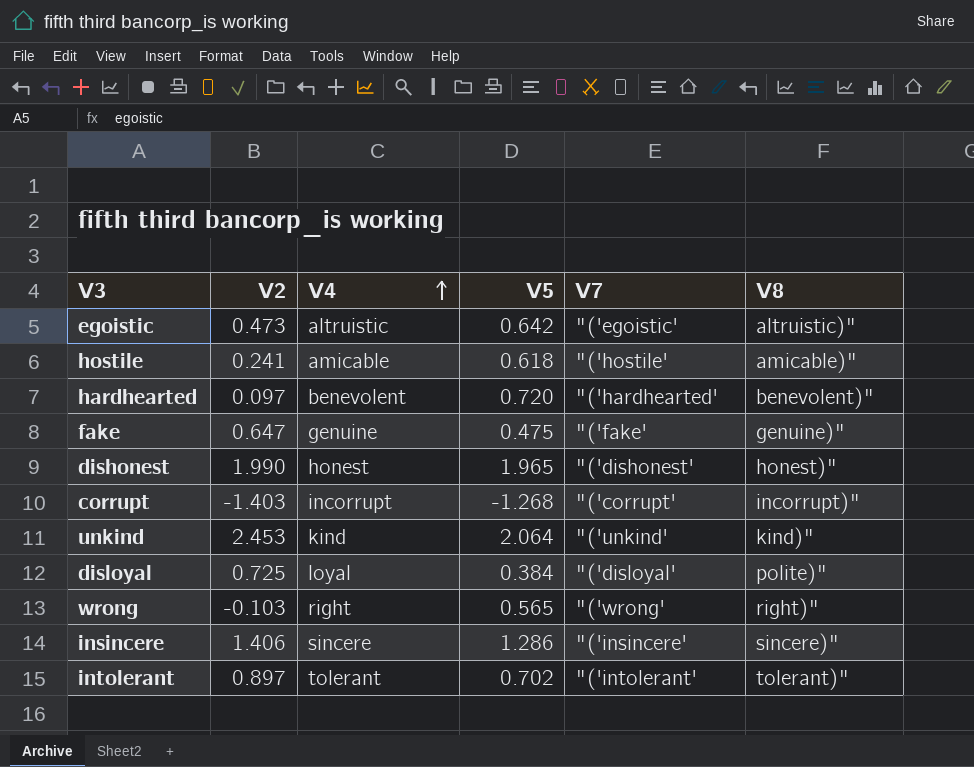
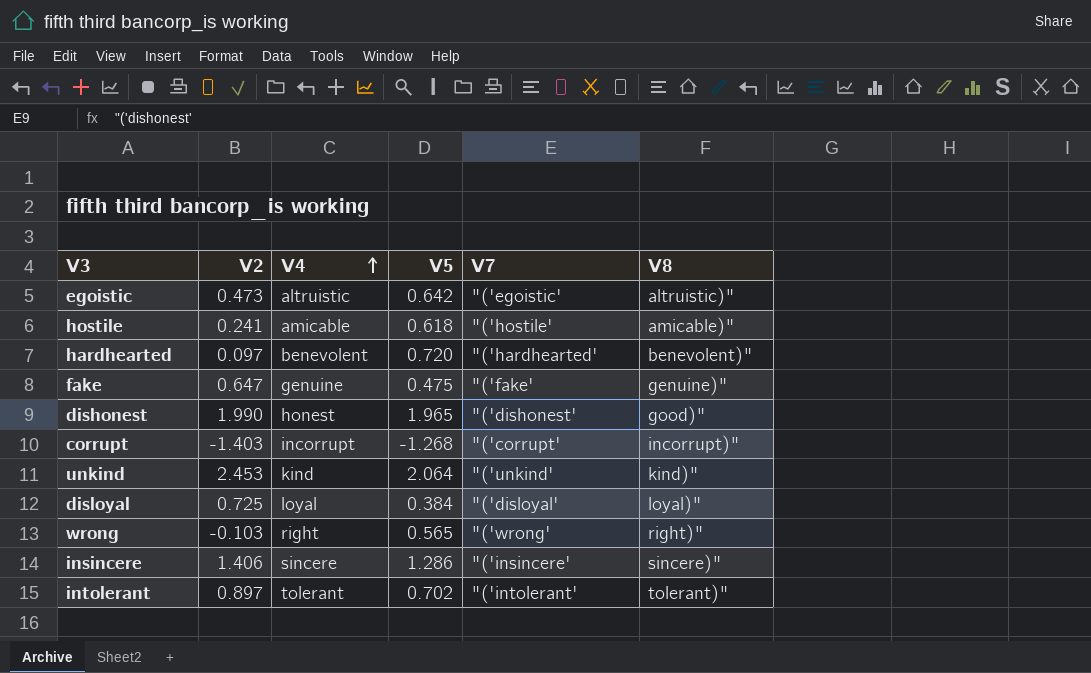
dishonest | V8: honest)" -> good)"
disloyal | V8: polite)" -> loyal)"

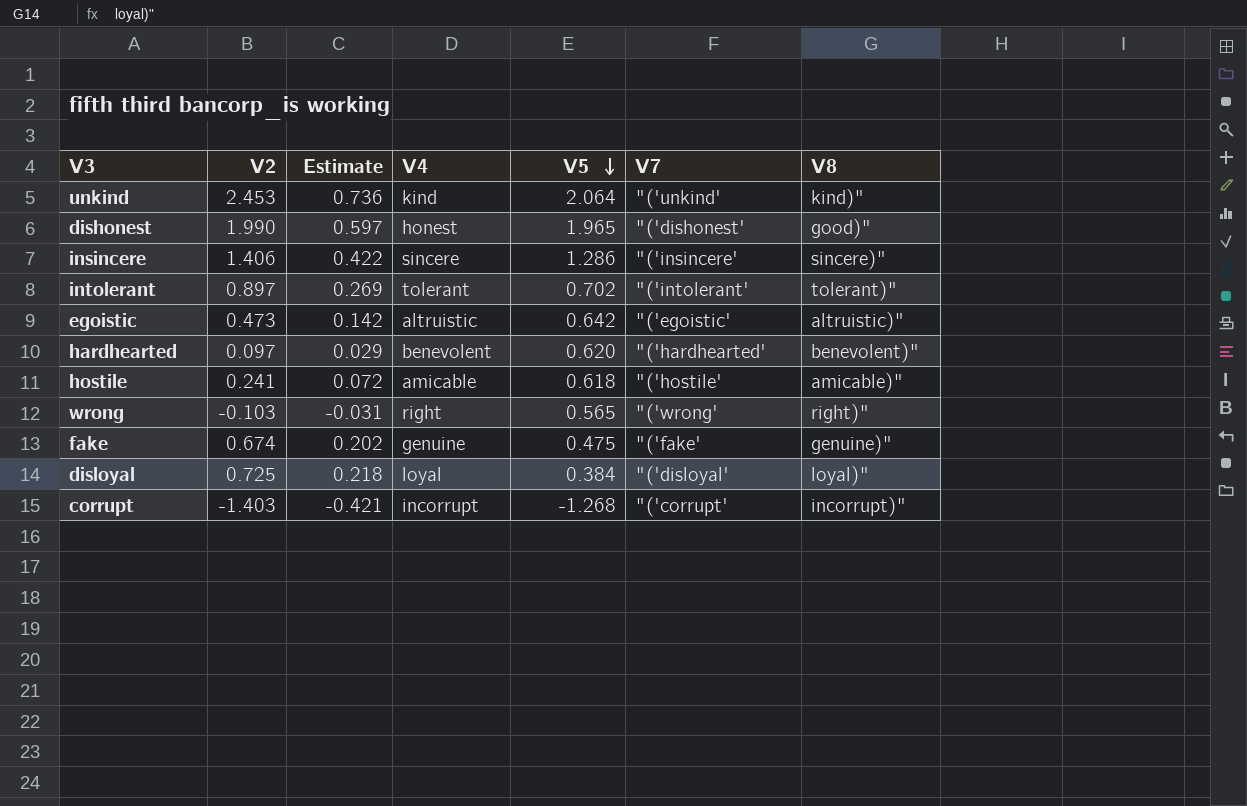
row order: V4 ascending -> V5 descending
column Estimate | formula: none -> [V2] * 0.3
hardhearted | V5: 0.720 -> 0.620
fake | V2: 0.647 -> 0.674

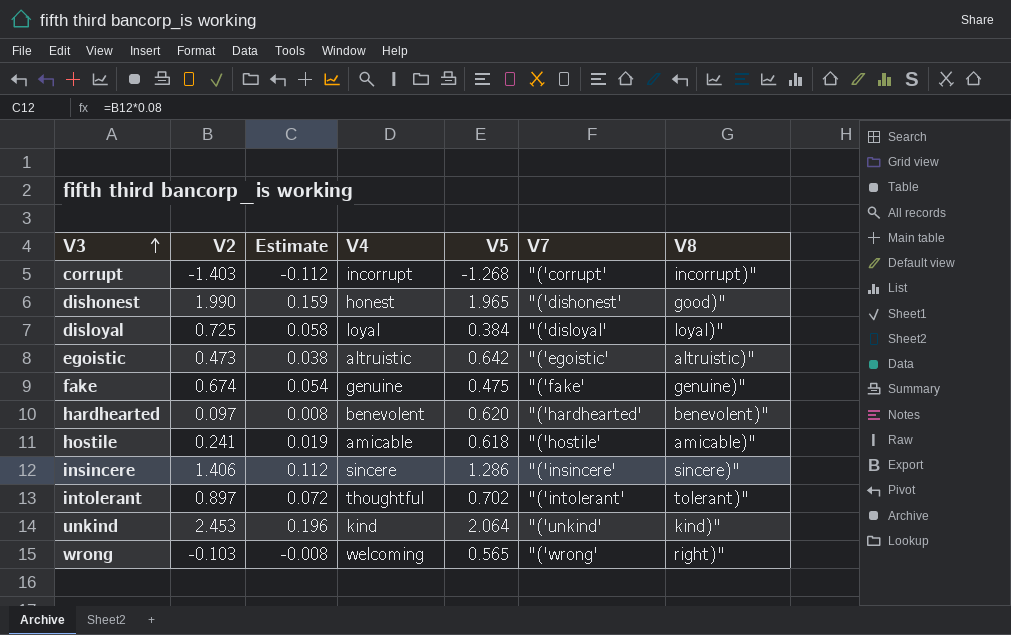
row order: V5 descending -> V3 ascending
column Estimate | formula: [V2] * 0.3 -> [V2] * 0.08
intolerant | V4: tolerant -> thoughtful
wrong | V4: right -> welcoming

